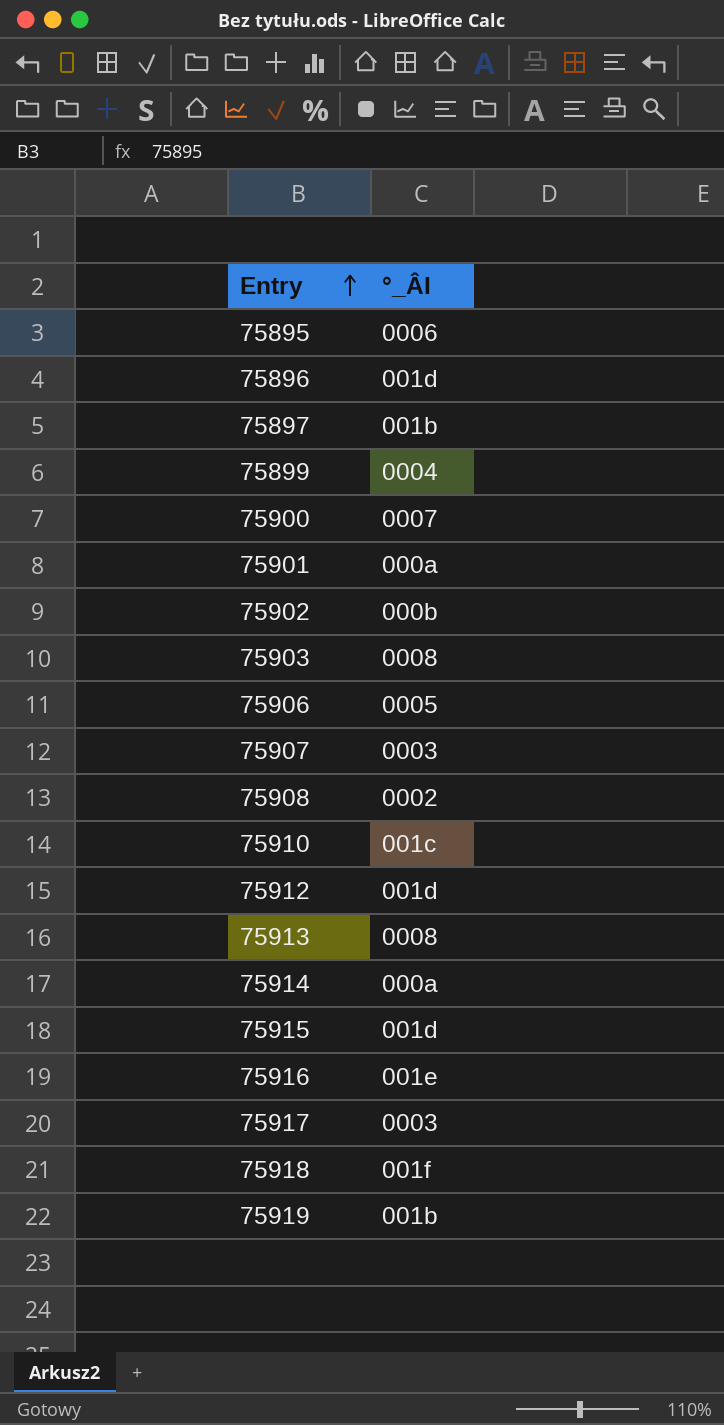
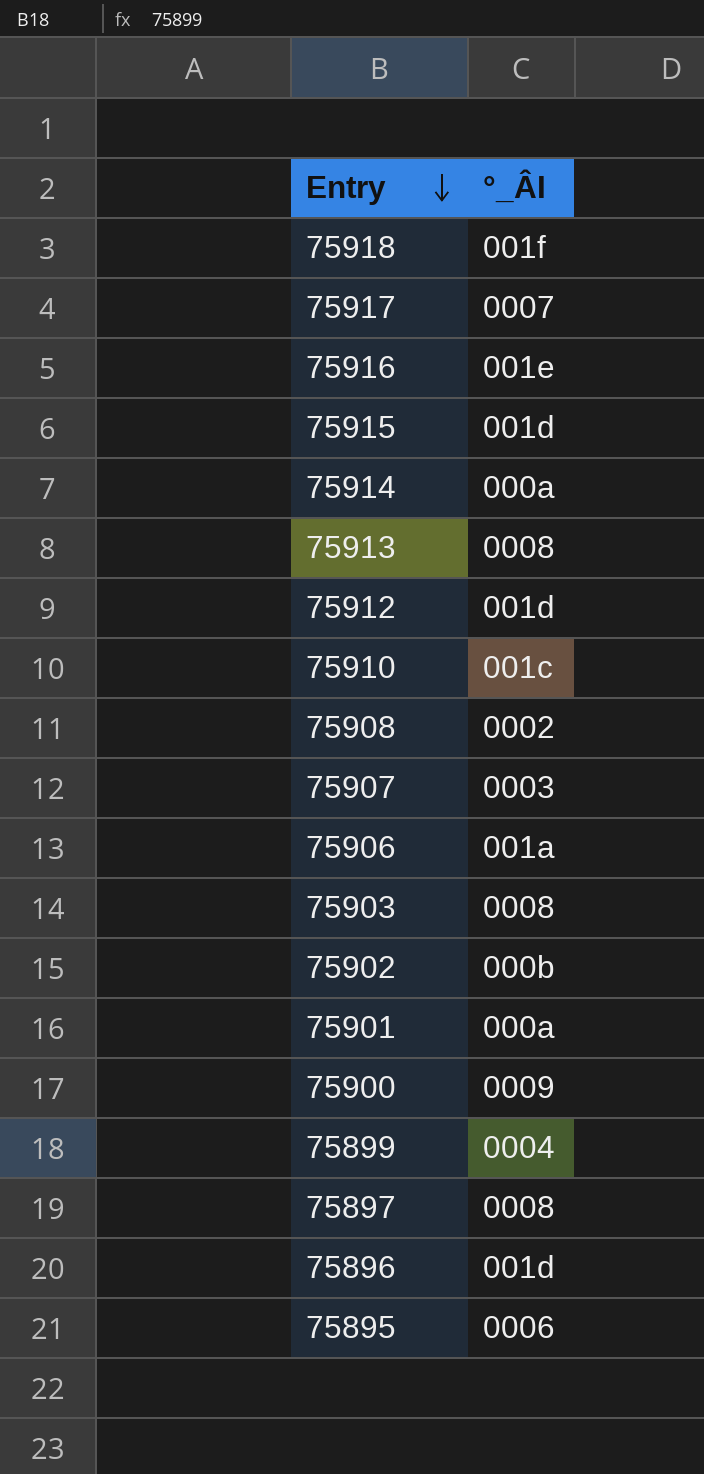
row order: Entry ascending -> Entry descending
row 75919: 001b -> none
75917 | °_ÂI: 0003 -> 0007
75906 | °_ÂI: 0005 -> 001a
75900 | °_ÂI: 0007 -> 0009
75897 | °_ÂI: 001b -> 0008

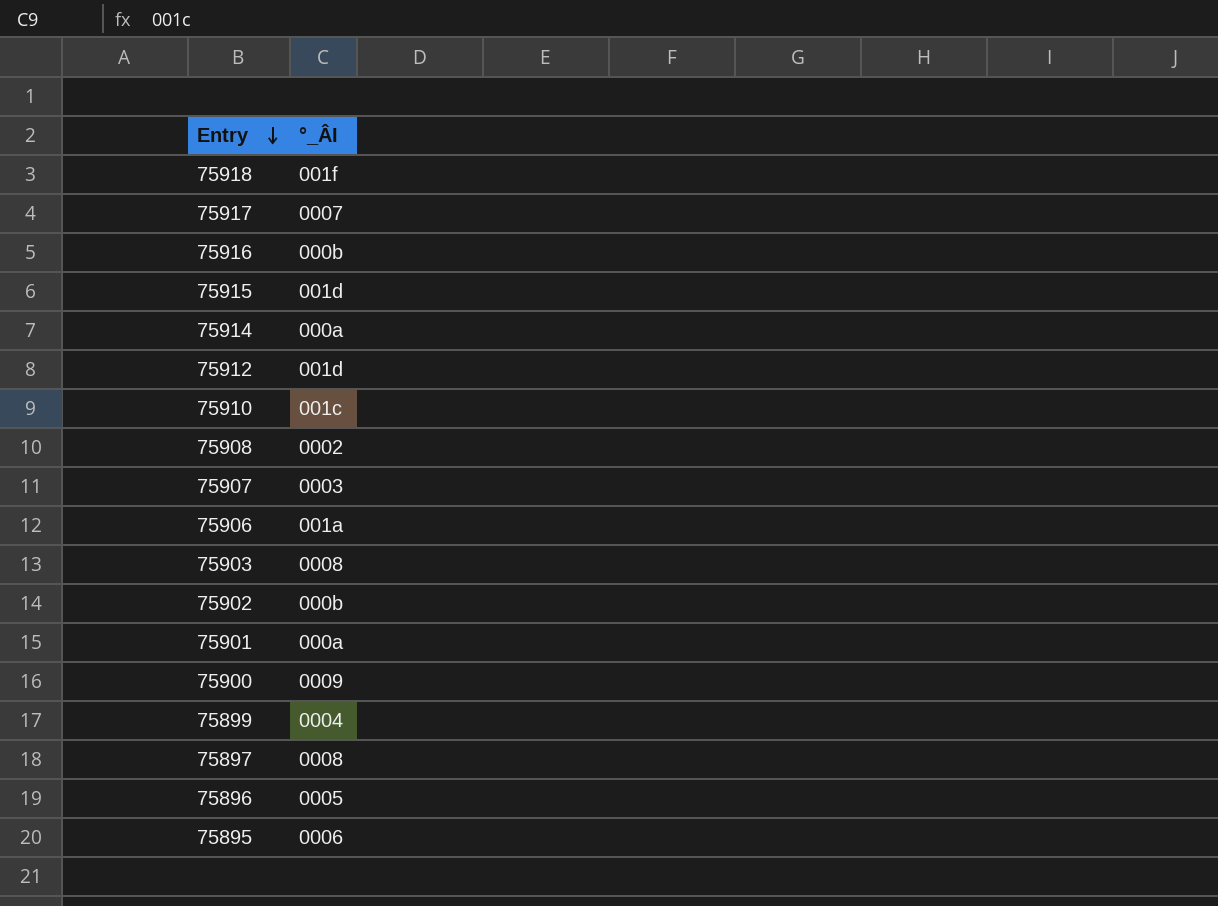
row 75913: 0008 -> none
75916 | °_ÂI: 001e -> 000b
75896 | °_ÂI: 001d -> 0005

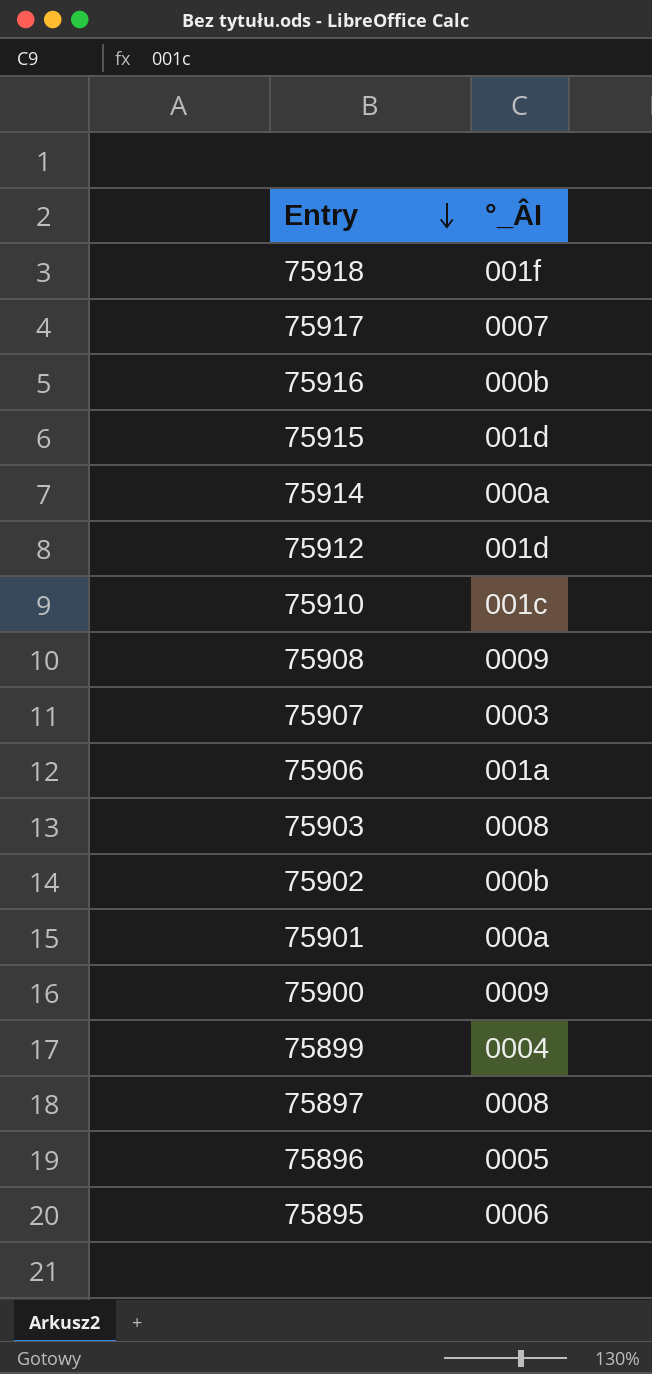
75908 | °_ÂI: 0002 -> 0009

